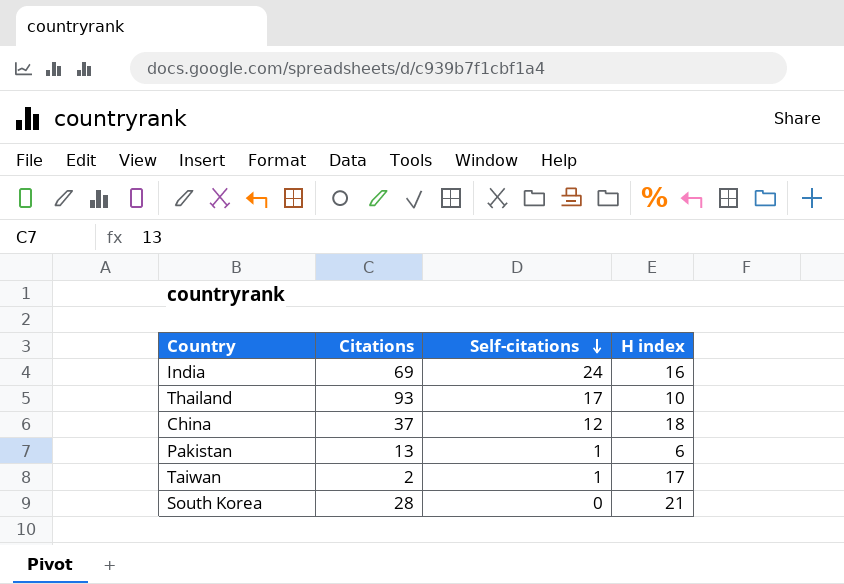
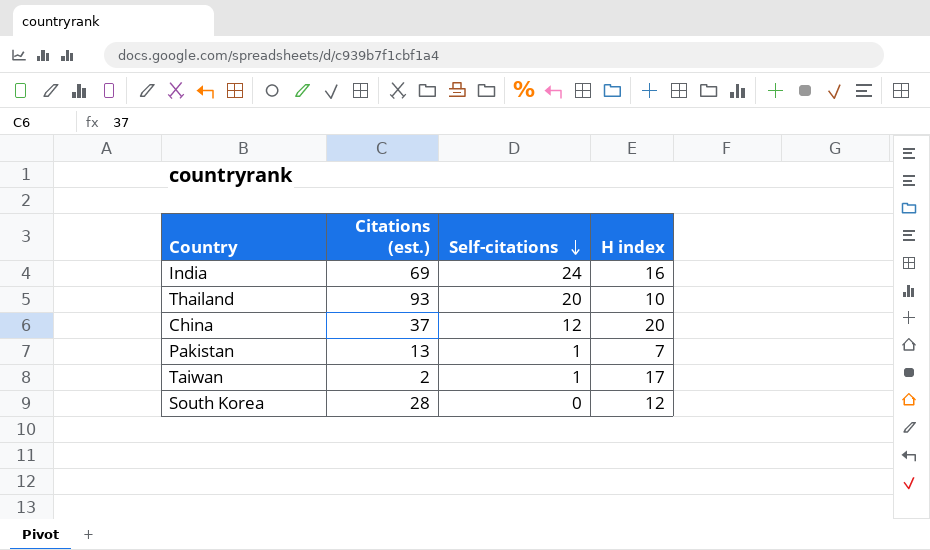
column name: Citations -> Citations (est.)
Thailand | Self-citations: 17 -> 20
China | H index: 18 -> 20
Pakistan | H index: 6 -> 7
South Korea | H index: 21 -> 12

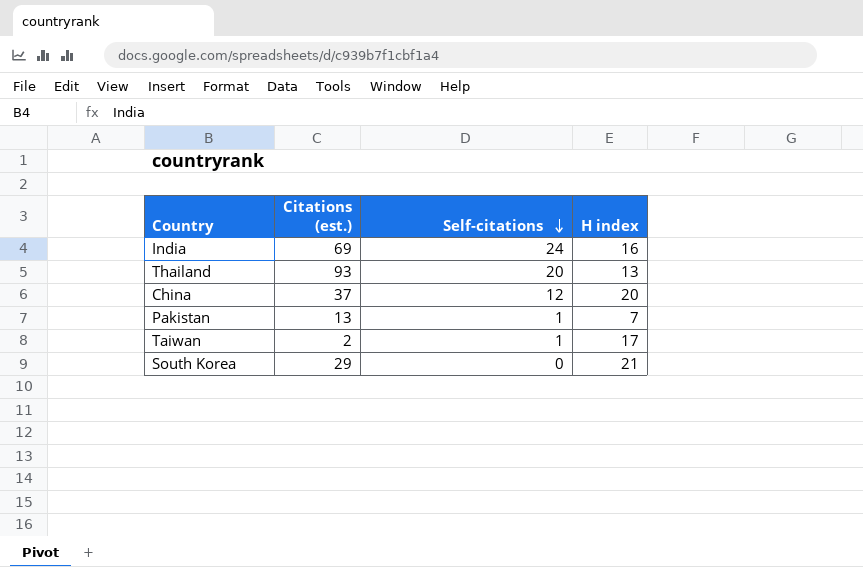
Thailand | H index: 10 -> 13
South Korea | Citations (est.): 28 -> 29
South Korea | H index: 12 -> 21

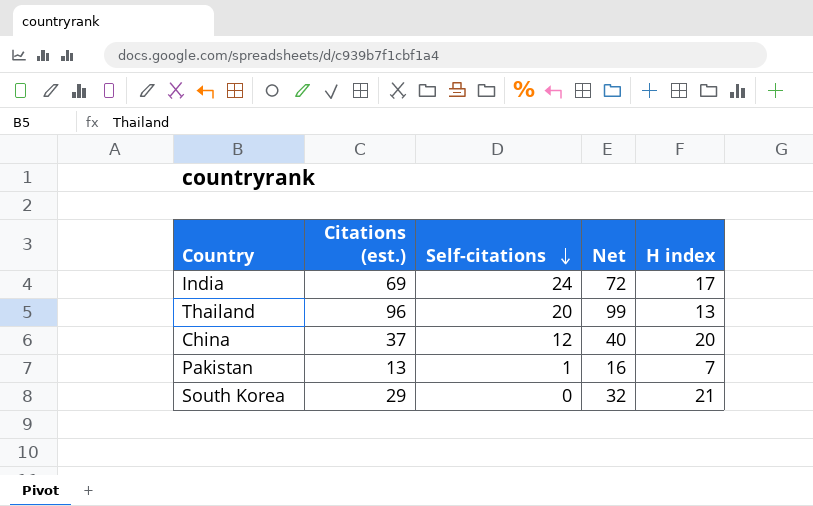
column Net | formula: none -> [Citations (est.)] + 3
row Taiwan: 2 | 1 | 17 -> none
India | H index: 16 -> 17
Thailand | Citations (est.): 93 -> 96

